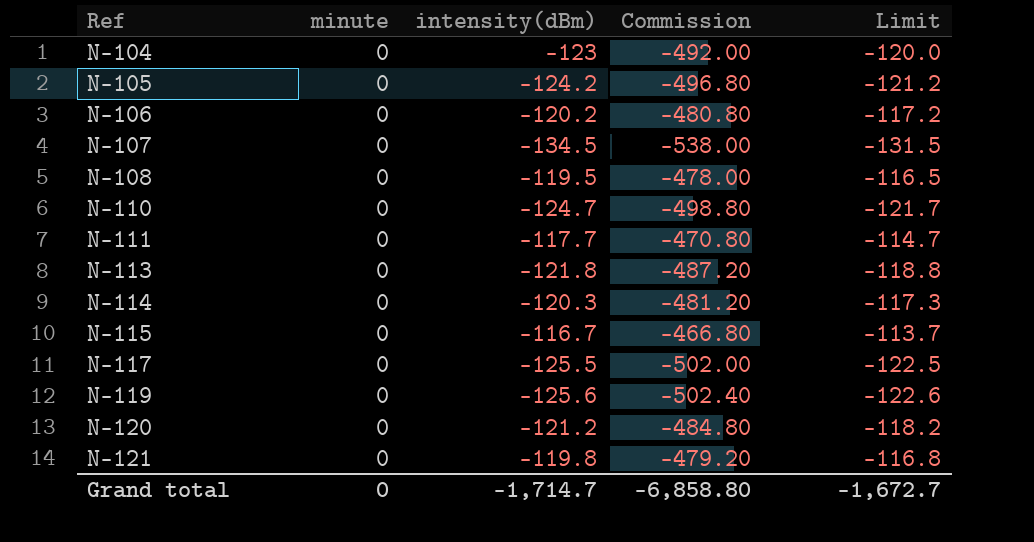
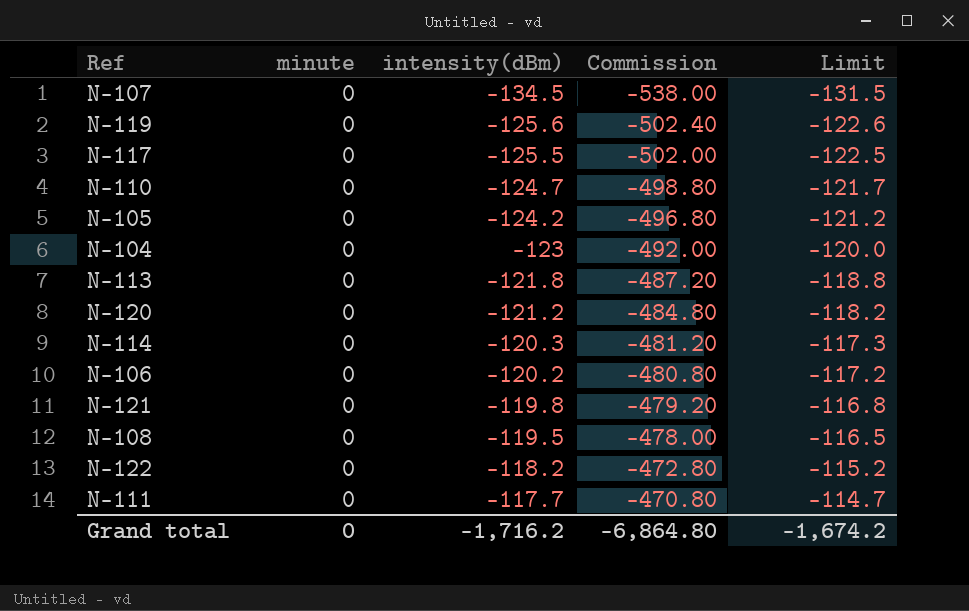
row order: Ref ascending -> intensity(dBm) ascending
row N-115: 0 | -116.7 | -466.80 | -113.7 -> none
row N-122: none -> 0 | -118.2 | -472.80 | -115.2
Grand total | intensity(dBm): -1,714.7 -> -1,716.2
Grand total | Commission: -6,858.80 -> -6,864.80
Grand total | Limit: -1,672.7 -> -1,674.2

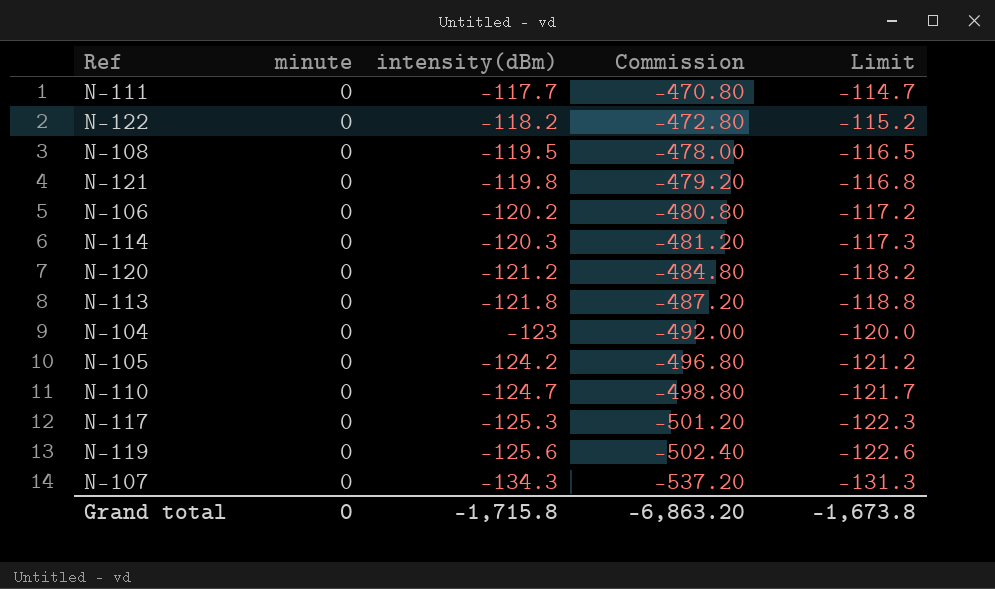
row order: intensity(dBm) ascending -> intensity(dBm) descending
N-117 | intensity(dBm): -125.5 -> -125.3
N-117 | Commission: -502.00 -> -501.20
N-117 | Limit: -122.5 -> -122.3
N-107 | intensity(dBm): -134.5 -> -134.3
N-107 | Commission: -538.00 -> -537.20
N-107 | Limit: -131.5 -> -131.3
Grand total | intensity(dBm): -1,716.2 -> -1,715.8
Grand total | Commission: -6,864.80 -> -6,863.20
Grand total | Limit: -1,674.2 -> -1,673.8

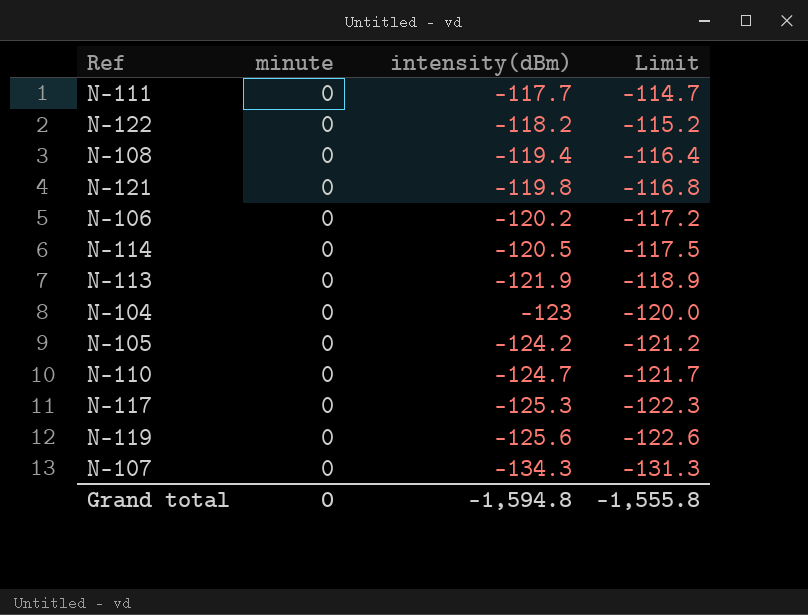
column Commission | formula: [intensity(dBm)] * 4 -> none
row N-120: 0 | -121.2 | -484.80 | -118.2 -> none
N-108 | intensity(dBm): -119.5 -> -119.4
N-108 | Limit: -116.5 -> -116.4
N-114 | intensity(dBm): -120.3 -> -120.5
N-114 | Limit: -117.3 -> -117.5
N-113 | intensity(dBm): -121.8 -> -121.9
N-113 | Limit: -118.8 -> -118.9
Grand total | intensity(dBm): -1,715.8 -> -1,594.8
Grand total | Limit: -1,673.8 -> -1,555.8

